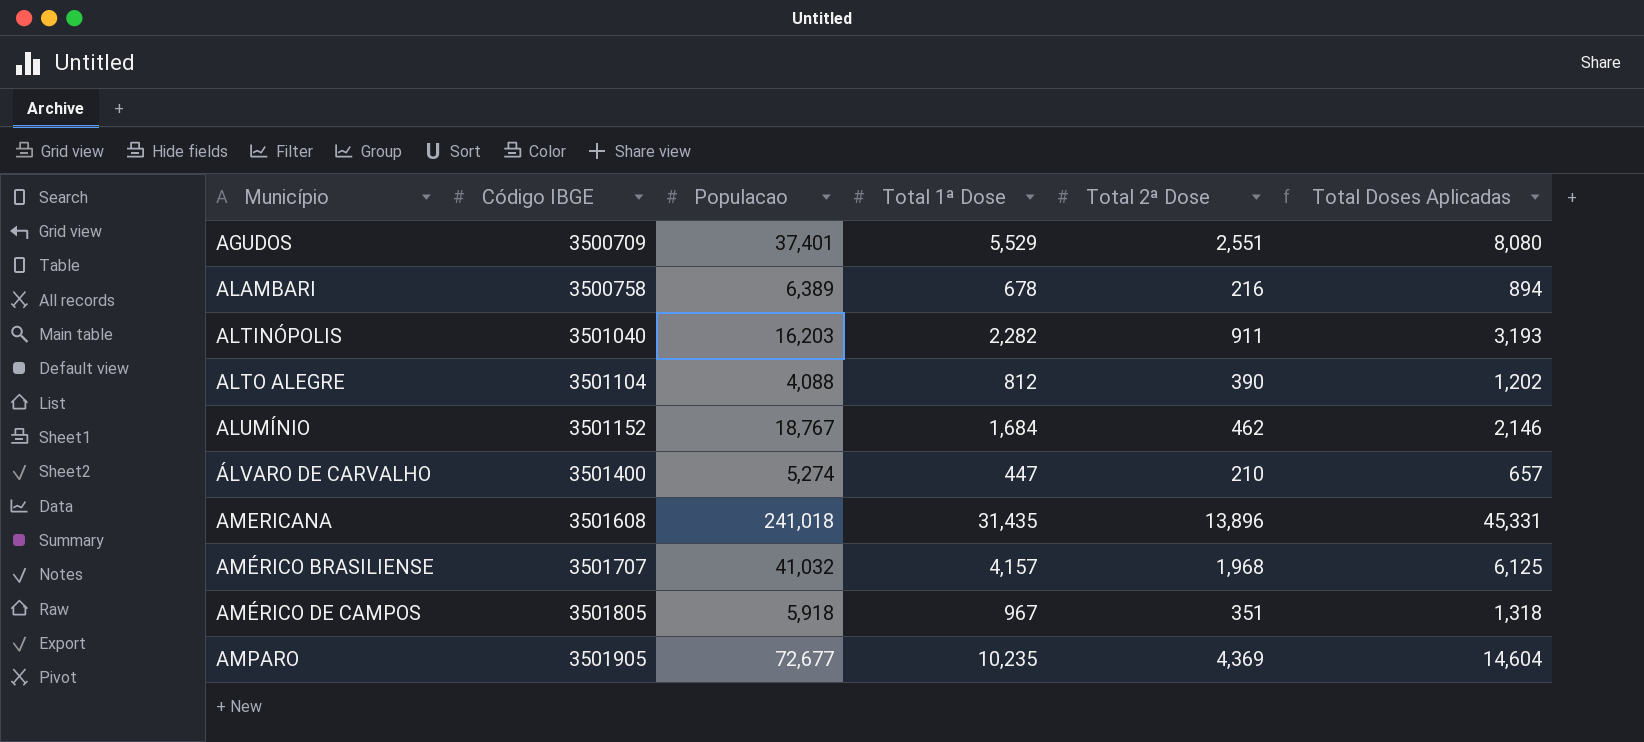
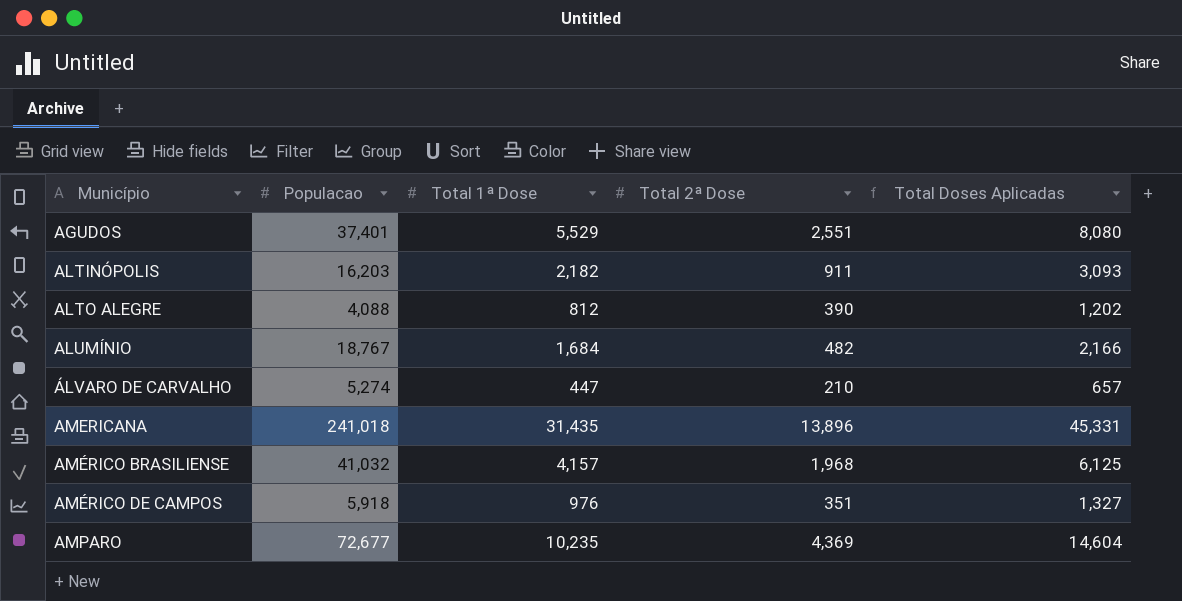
column Código IBGE | position: 2 -> none
row ALAMBARI: 3500758 | 6,389 | 678 | 216 | 894 -> none
ALTINÓPOLIS | Total 1ª Dose: 2,282 -> 2,182
ALTINÓPOLIS | Total Doses Aplicadas: 3,193 -> 3,093
ALUMÍNIO | Total 2ª Dose: 462 -> 482
ALUMÍNIO | Total Doses Aplicadas: 2,146 -> 2,166
AMÉRICO DE CAMPOS | Total 1ª Dose: 967 -> 976
AMÉRICO DE CAMPOS | Total Doses Aplicadas: 1,318 -> 1,327

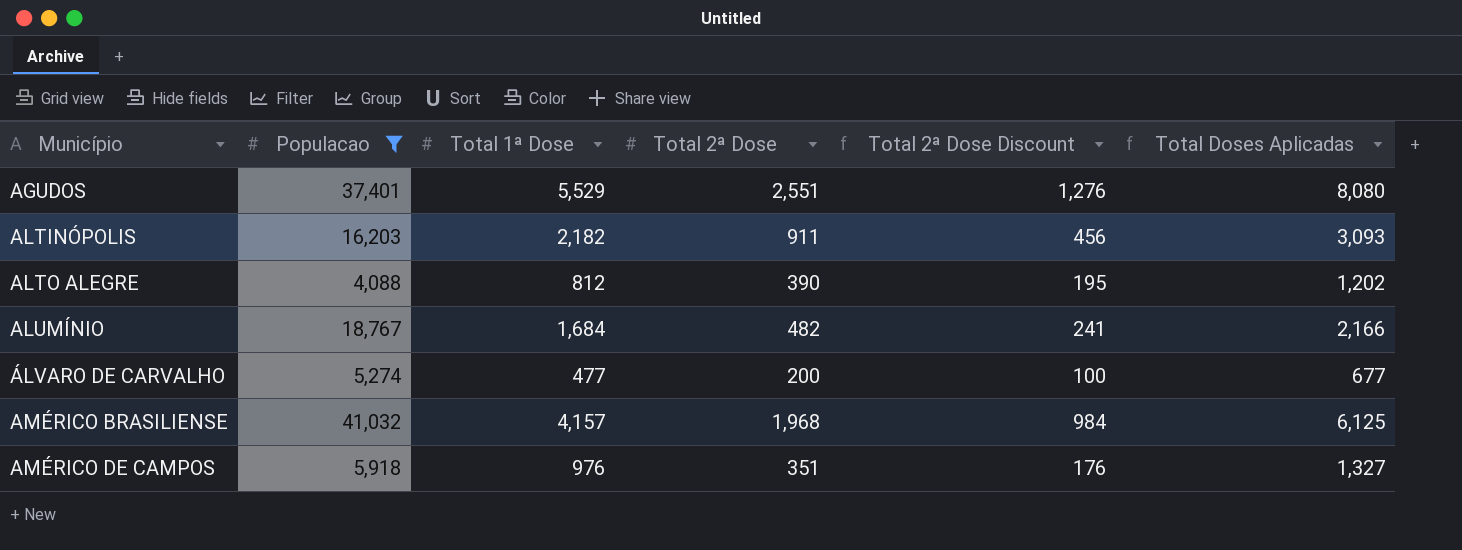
filter: none -> Populacao <= 41,032
column Total 2ª Dose Discount | formula: none -> [Total 2ª Dose] * 0.5
ÁLVARO DE CARVALHO | Total 1ª Dose: 447 -> 477
ÁLVARO DE CARVALHO | Total 2ª Dose: 210 -> 200
ÁLVARO DE CARVALHO | Total Doses Aplicadas: 657 -> 677

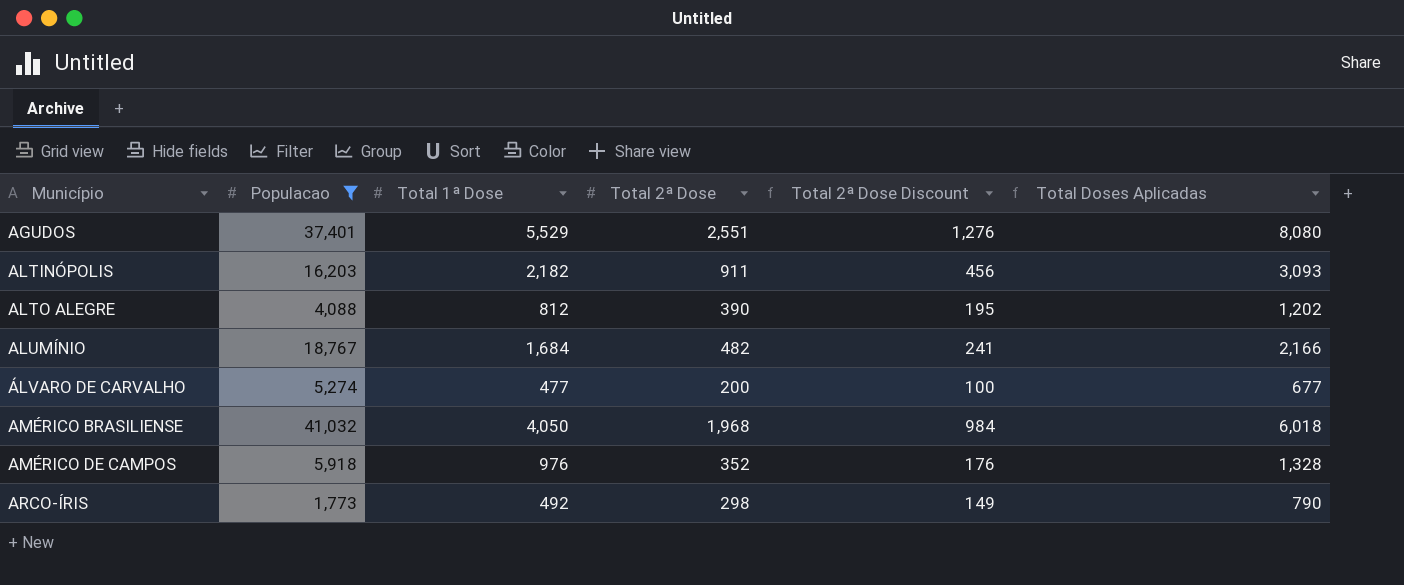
AMÉRICO BRASILIENSE | Total 1ª Dose: 4,157 -> 4,050
AMÉRICO BRASILIENSE | Total Doses Aplicadas: 6,125 -> 6,018
AMÉRICO DE CAMPOS | Total 2ª Dose: 351 -> 352
AMÉRICO DE CAMPOS | Total Doses Aplicadas: 1,327 -> 1,328
row ARCO-ÍRIS: none -> 1,773 | 492 | 298 | 149 | 790

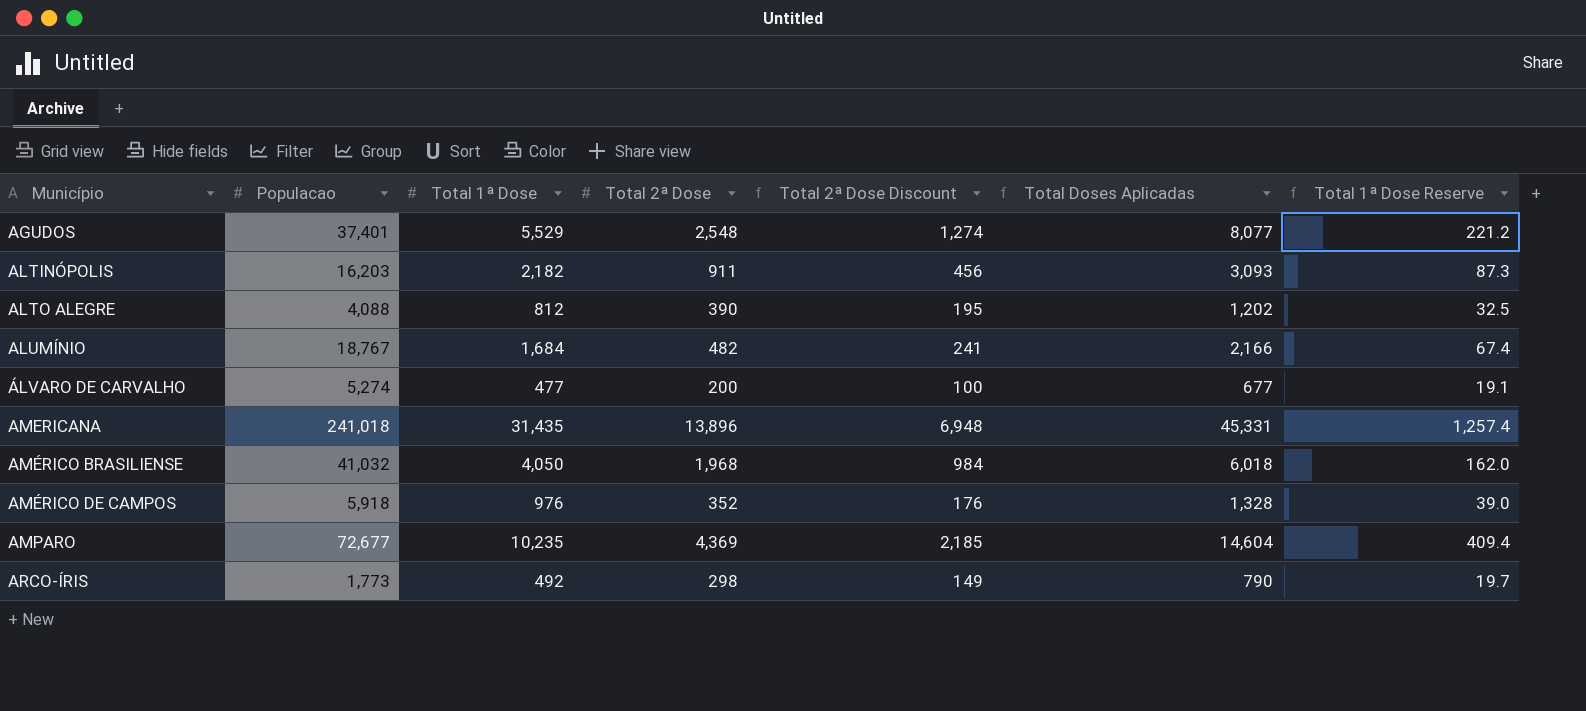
filter: Populacao <= 41,032 -> none
column Total 1ª Dose Reserve | formula: none -> [Total 1ª Dose] * 0.04
AGUDOS | Total 2ª Dose: 2,551 -> 2,548
AGUDOS | Total 2ª Dose Discount: 1,276 -> 1,274
AGUDOS | Total Doses Aplicadas: 8,080 -> 8,077

